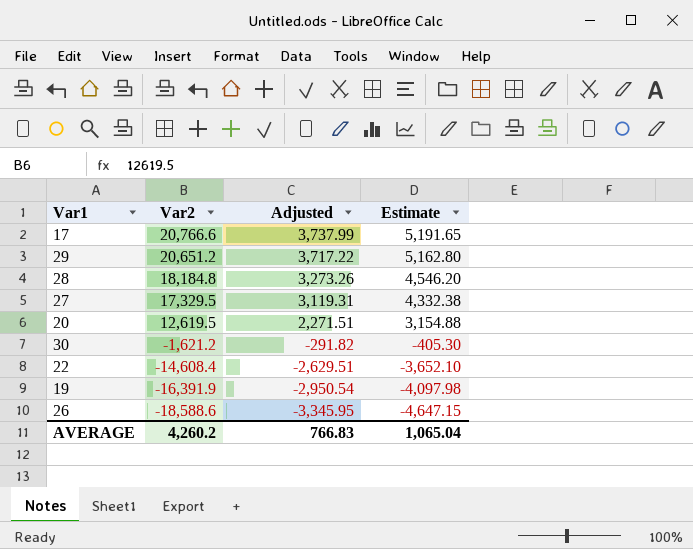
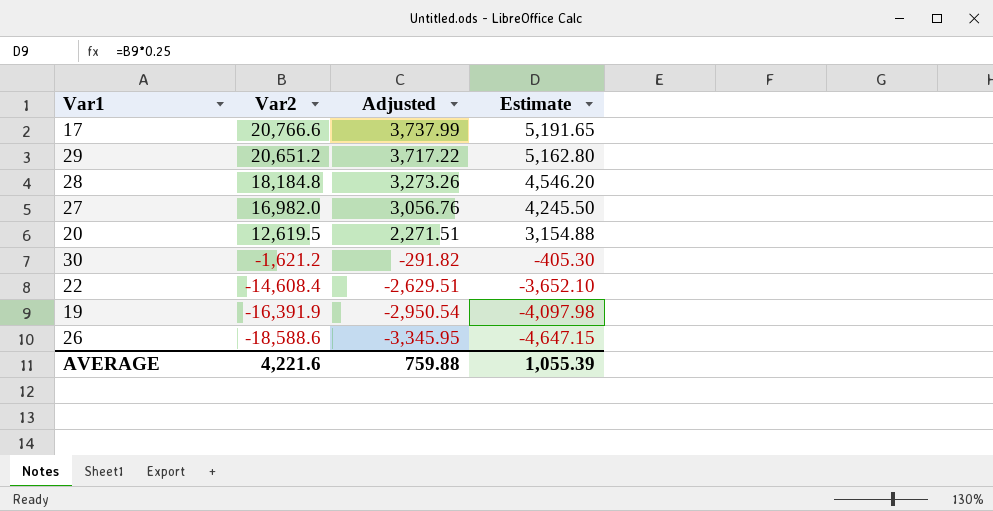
27 | Var2: 17,329.5 -> 16,982.0
27 | Adjusted: 3,119.31 -> 3,056.76
27 | Estimate: 4,332.38 -> 4,245.50
AVERAGE | Var2: 4,260.2 -> 4,221.6
AVERAGE | Adjusted: 766.83 -> 759.88
AVERAGE | Estimate: 1,065.04 -> 1,055.39

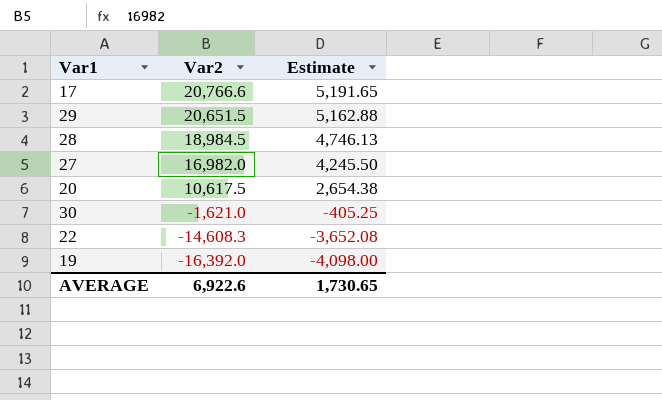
column Adjusted | formula: [Var2] * 0.18 -> none
row 26: -18,588.6 | -3,345.95 | -4,647.15 -> none
29 | Var2: 20,651.2 -> 20,651.5
29 | Estimate: 5,162.80 -> 5,162.88
28 | Var2: 18,184.8 -> 18,984.5
28 | Estimate: 4,546.20 -> 4,746.13
20 | Var2: 12,619.5 -> 10,617.5
20 | Estimate: 3,154.88 -> 2,654.38
30 | Var2: -1,621.2 -> -1,621.0
30 | Estimate: -405.30 -> -405.25
22 | Var2: -14,608.4 -> -14,608.3
22 | Estimate: -3,652.10 -> -3,652.08
19 | Var2: -16,391.9 -> -16,392.0
19 | Estimate: -4,097.98 -> -4,098.00
AVERAGE | Var2: 4,221.6 -> 6,922.6
AVERAGE | Estimate: 1,055.39 -> 1,730.65

